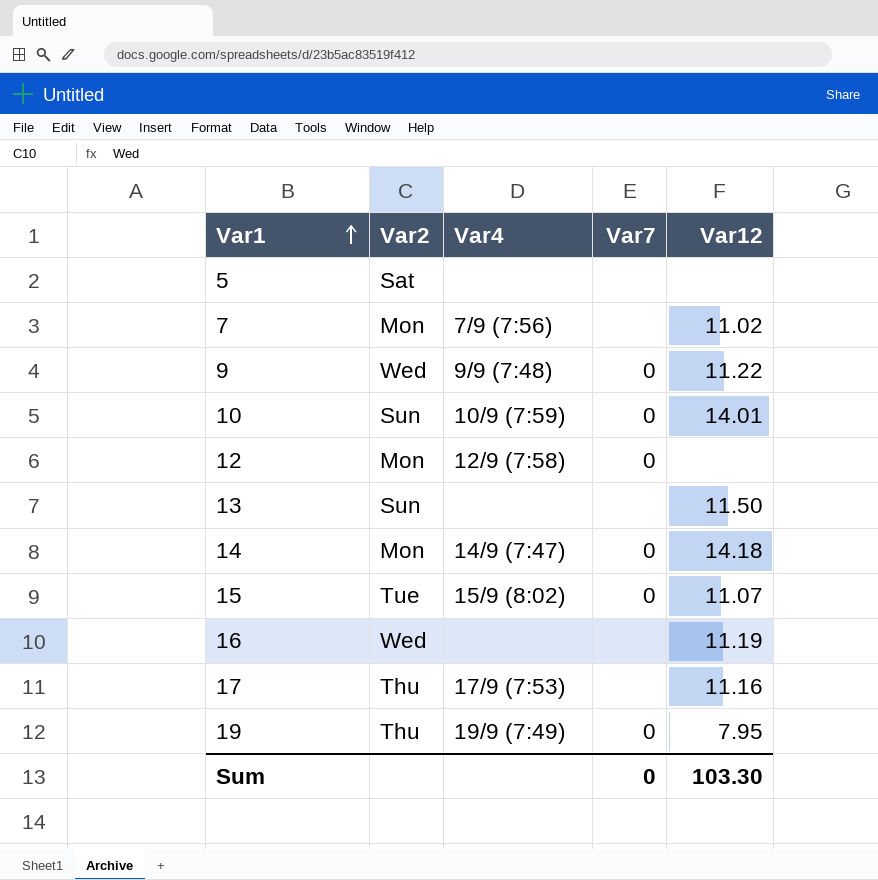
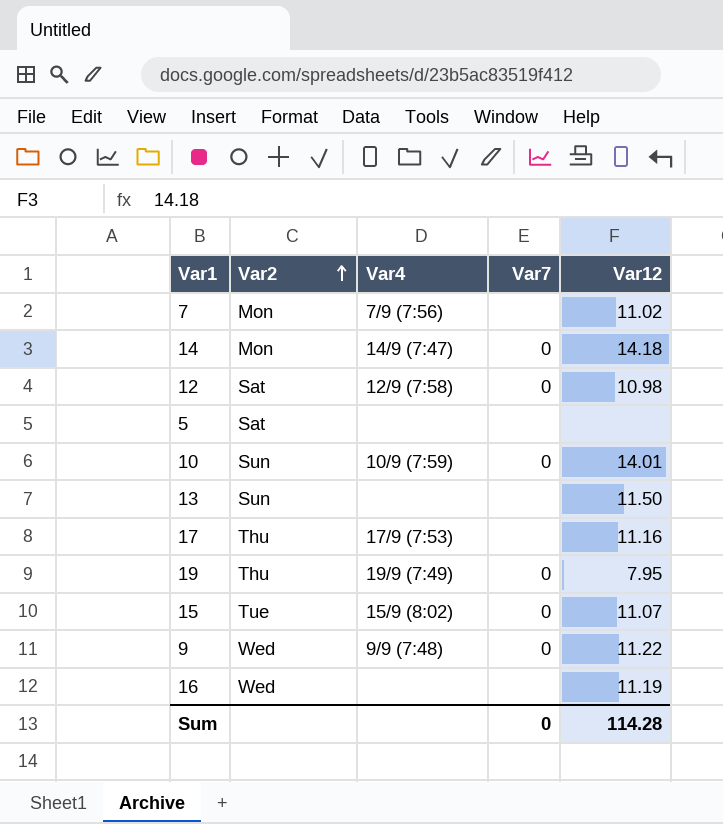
row order: Var1 ascending -> Var2 ascending
12 | Var2: Mon -> Sat
12 | Var12: none -> 10.98
Sum | Var12: 103.30 -> 114.28

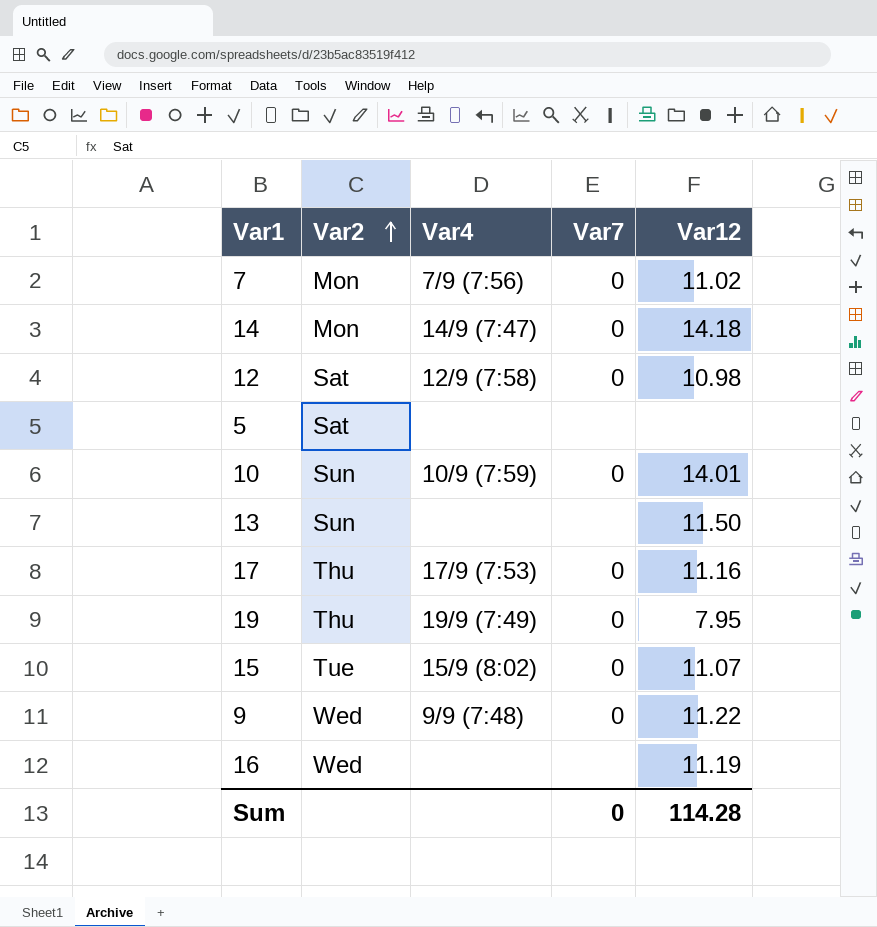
7 | Var7: none -> 0
17 | Var7: none -> 0

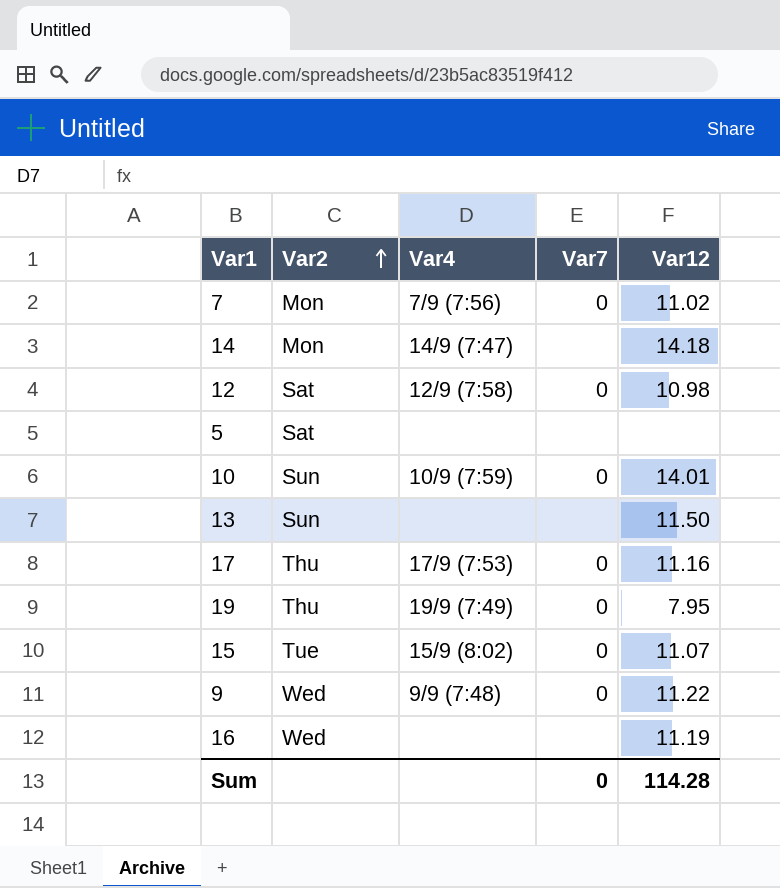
14 | Var7: 0 -> none

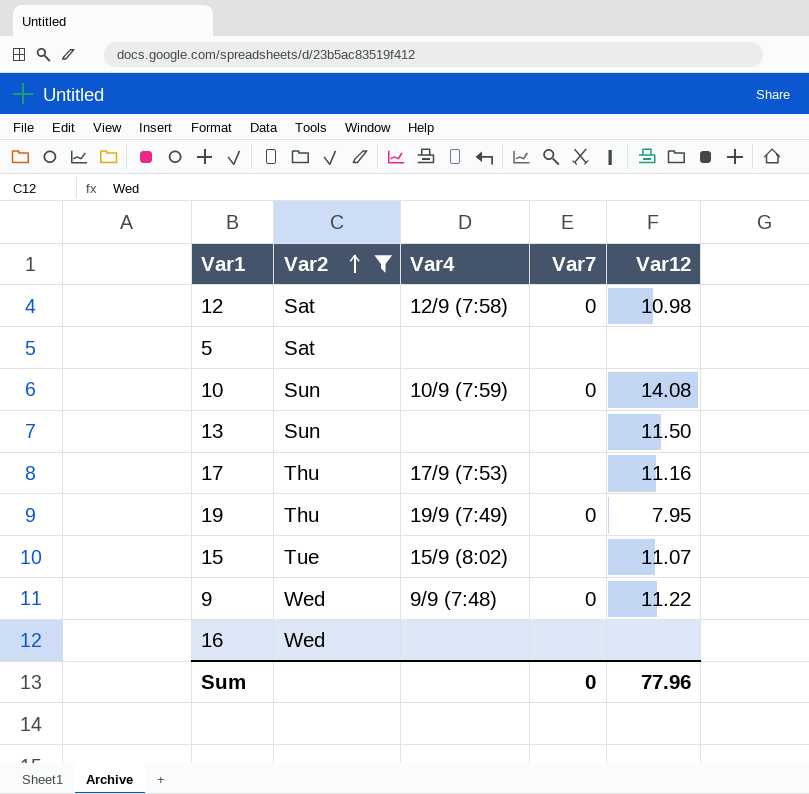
filter: none -> Var2 != Mon
10 | Var12: 14.01 -> 14.08
17 | Var7: 0 -> none
15 | Var7: 0 -> none
16 | Var12: 11.19 -> none
Sum | Var12: 114.28 -> 77.96

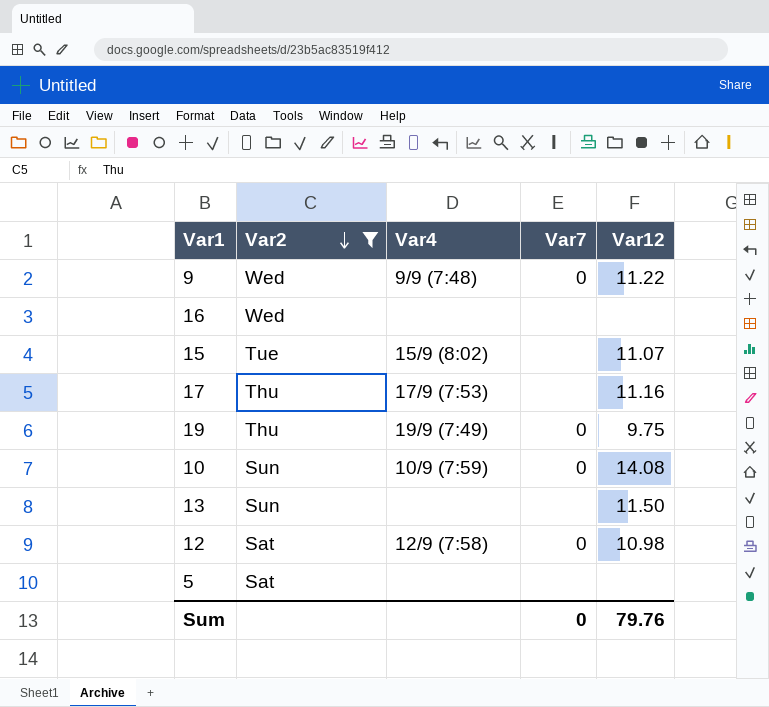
row order: Var2 ascending -> Var2 descending
19 | Var12: 7.95 -> 9.75
Sum | Var12: 77.96 -> 79.76

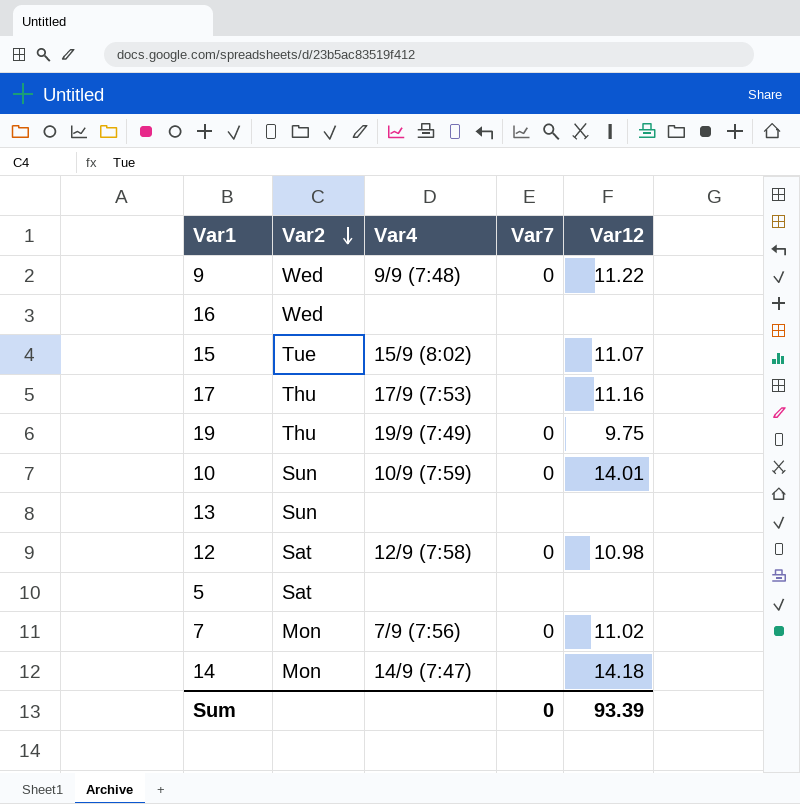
filter: Var2 != Mon -> none
10 | Var12: 14.08 -> 14.01
13 | Var12: 11.50 -> none
Sum | Var12: 79.76 -> 93.39

